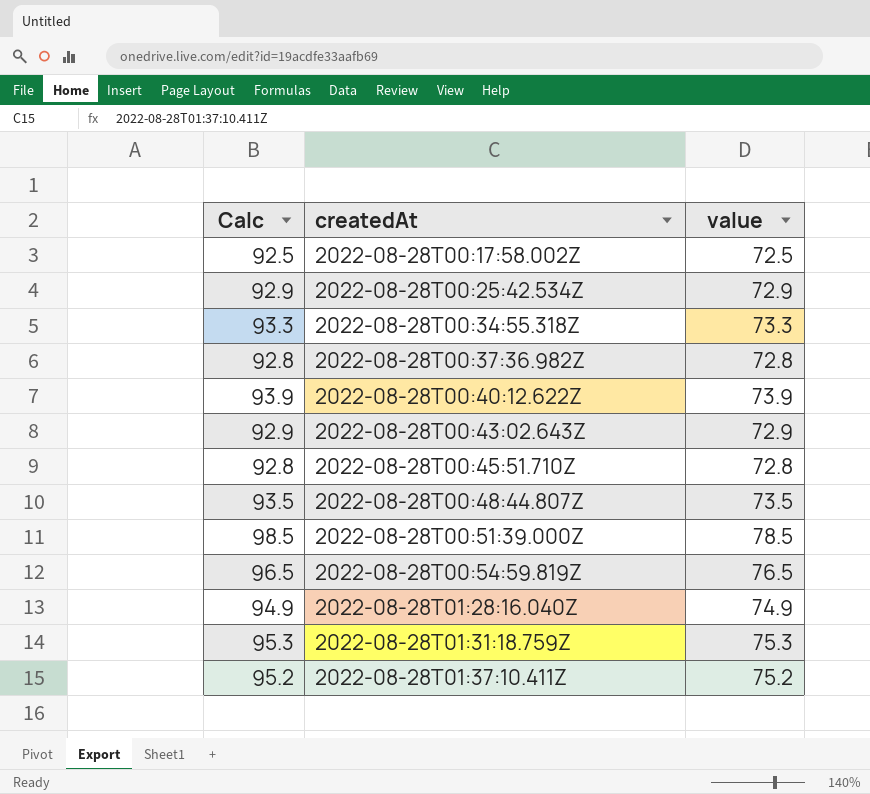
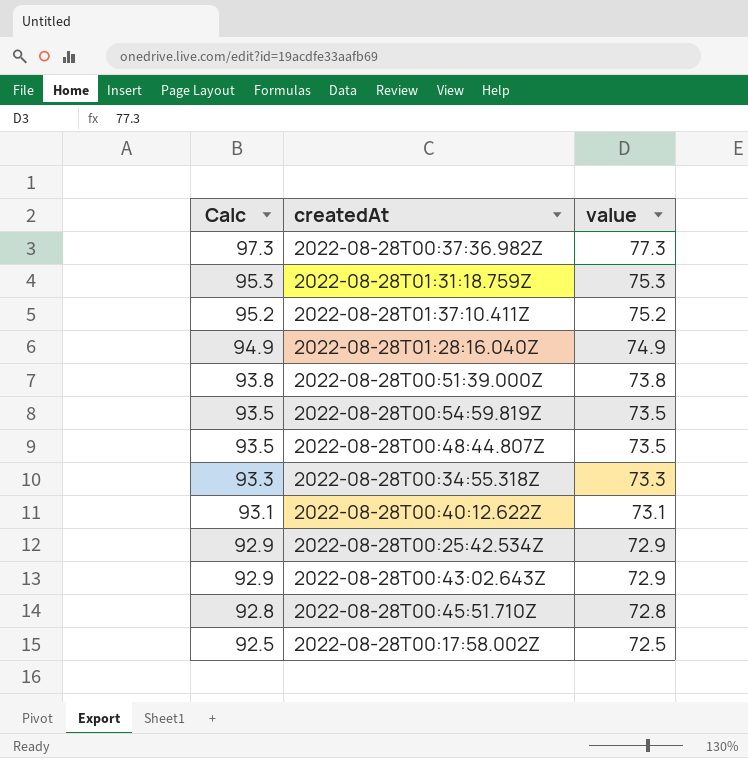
row order: createdAt ascending -> Calc descending
2022-08-28T00:37:36.982Z | Calc: 92.8 -> 97.3
2022-08-28T00:37:36.982Z | value: 72.8 -> 77.3
2022-08-28T00:51:39.000Z | Calc: 98.5 -> 93.8
2022-08-28T00:51:39.000Z | value: 78.5 -> 73.8
2022-08-28T00:54:59.819Z | Calc: 96.5 -> 93.5
2022-08-28T00:54:59.819Z | value: 76.5 -> 73.5
2022-08-28T00:40:12.622Z | Calc: 93.9 -> 93.1
2022-08-28T00:40:12.622Z | value: 73.9 -> 73.1

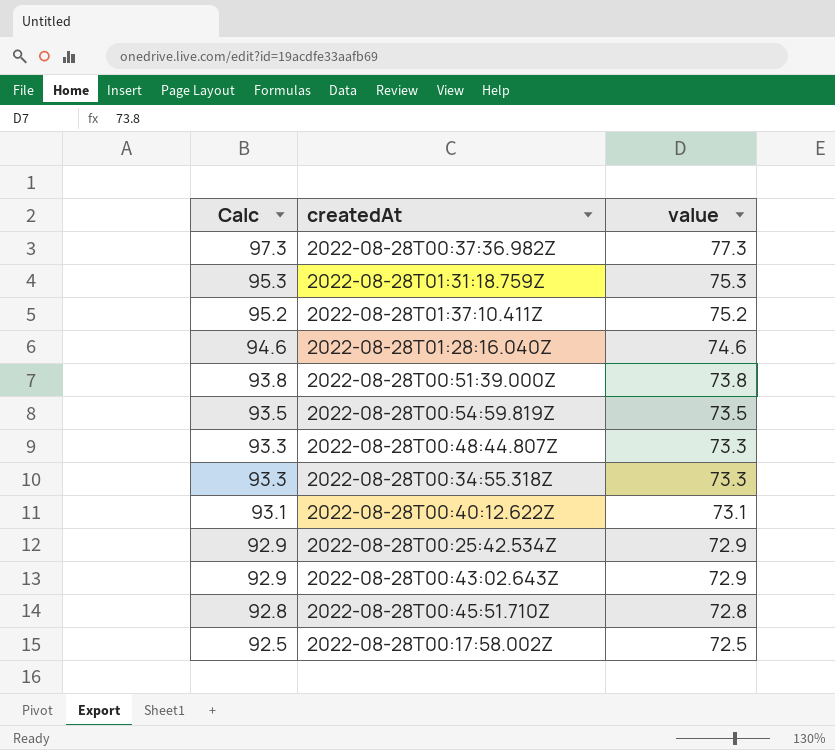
2022-08-28T01:28:16.040Z | Calc: 94.9 -> 94.6
2022-08-28T01:28:16.040Z | value: 74.9 -> 74.6
2022-08-28T00:48:44.807Z | Calc: 93.5 -> 93.3
2022-08-28T00:48:44.807Z | value: 73.5 -> 73.3

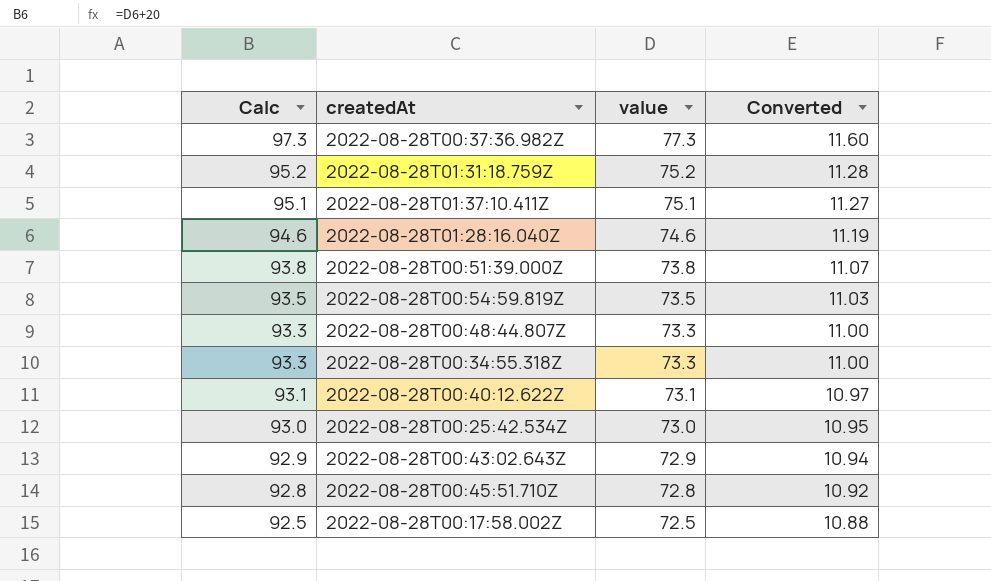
column Converted | formula: none -> [value] * 0.15
2022-08-28T01:31:18.759Z | Calc: 95.3 -> 95.2
2022-08-28T01:31:18.759Z | value: 75.3 -> 75.2
2022-08-28T01:37:10.411Z | Calc: 95.2 -> 95.1
2022-08-28T01:37:10.411Z | value: 75.2 -> 75.1
2022-08-28T00:25:42.534Z | Calc: 92.9 -> 93.0
2022-08-28T00:25:42.534Z | value: 72.9 -> 73.0

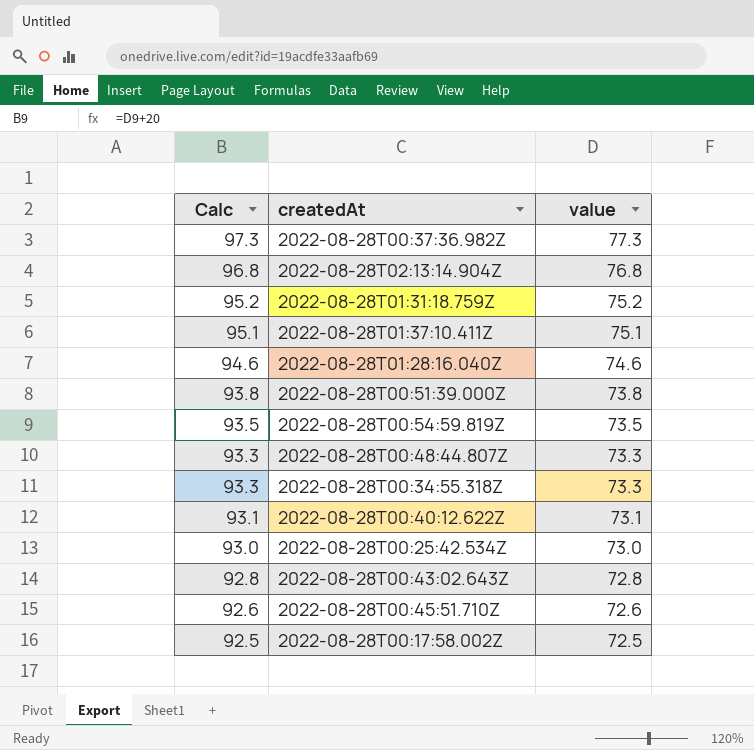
column Converted | formula: [value] * 0.15 -> none
row 2022-08-28T02:13:14.904Z: none -> 96.8 | 76.8
2022-08-28T00:43:02.643Z | Calc: 92.9 -> 92.8
2022-08-28T00:43:02.643Z | value: 72.9 -> 72.8
2022-08-28T00:45:51.710Z | Calc: 92.8 -> 92.6
2022-08-28T00:45:51.710Z | value: 72.8 -> 72.6

